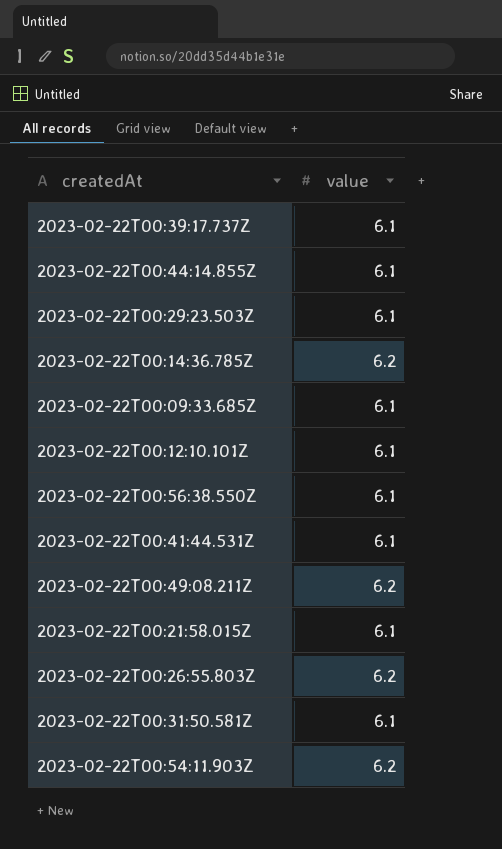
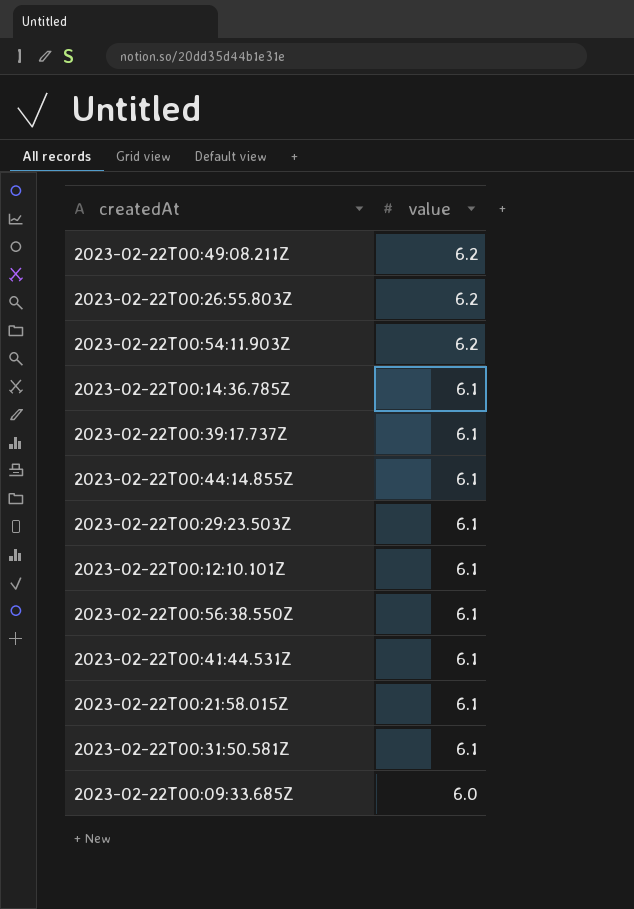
row order: none -> value descending
2023-02-22T00:14:36.785Z | value: 6.2 -> 6.1
2023-02-22T00:09:33.685Z | value: 6.1 -> 6.0

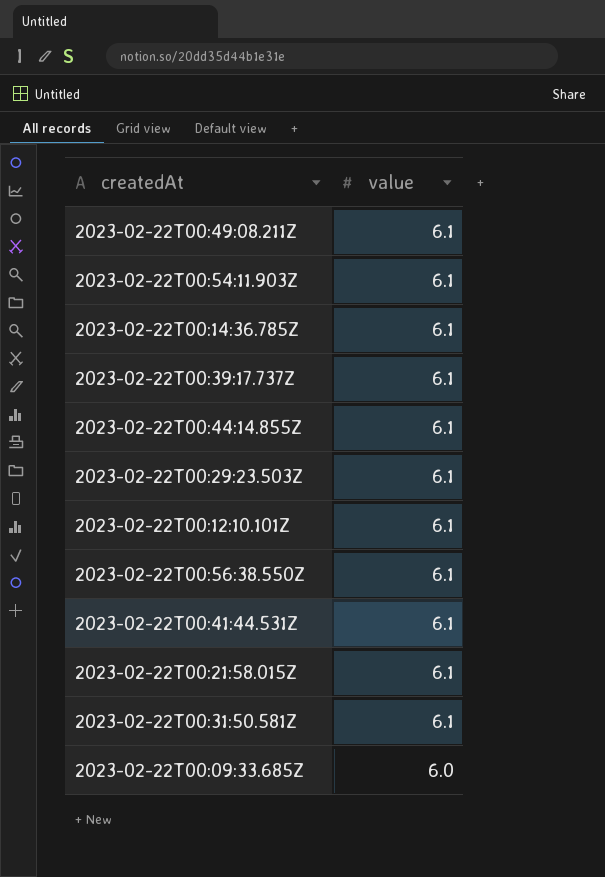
row 2023-02-22T00:26:55.803Z: 6.2 -> none
2023-02-22T00:49:08.211Z | value: 6.2 -> 6.1
2023-02-22T00:54:11.903Z | value: 6.2 -> 6.1

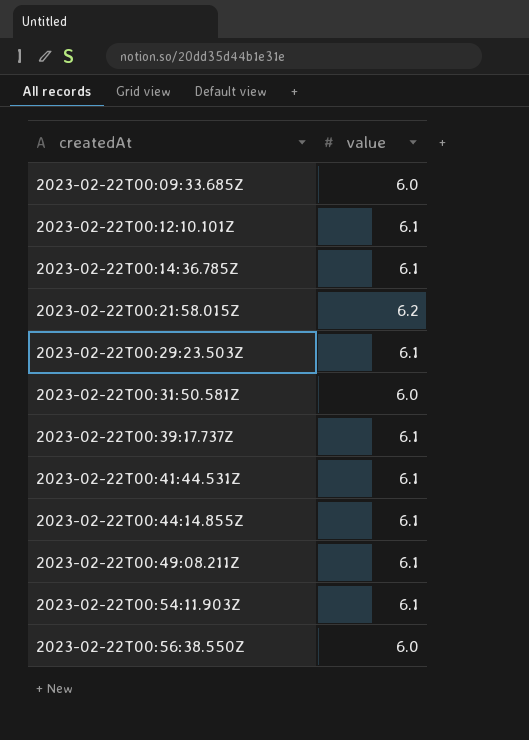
row order: value descending -> createdAt ascending
2023-02-22T00:21:58.015Z | value: 6.1 -> 6.2
2023-02-22T00:31:50.581Z | value: 6.1 -> 6.0
2023-02-22T00:56:38.550Z | value: 6.1 -> 6.0

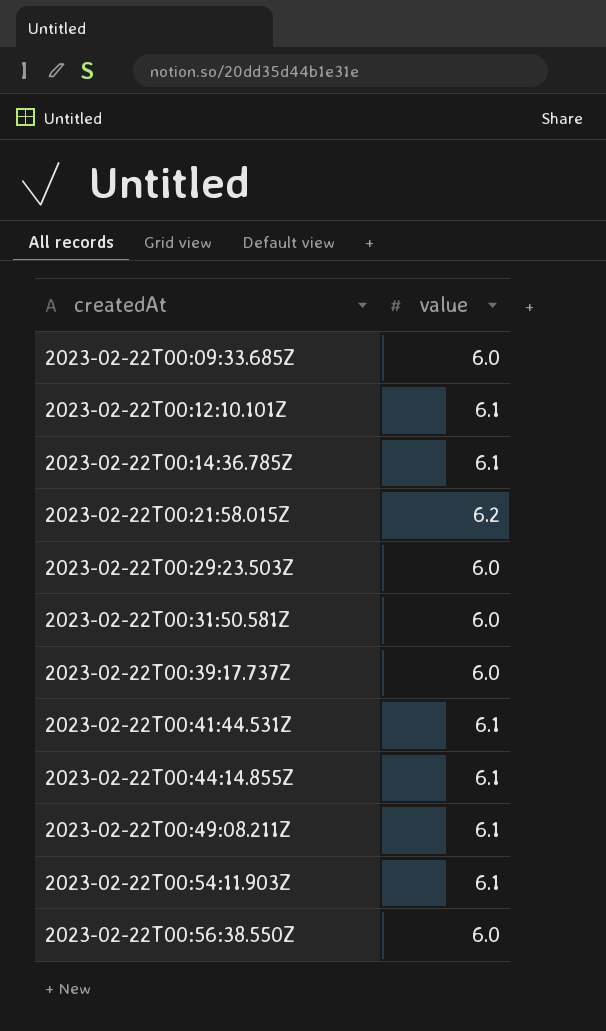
2023-02-22T00:29:23.503Z | value: 6.1 -> 6.0
2023-02-22T00:39:17.737Z | value: 6.1 -> 6.0

